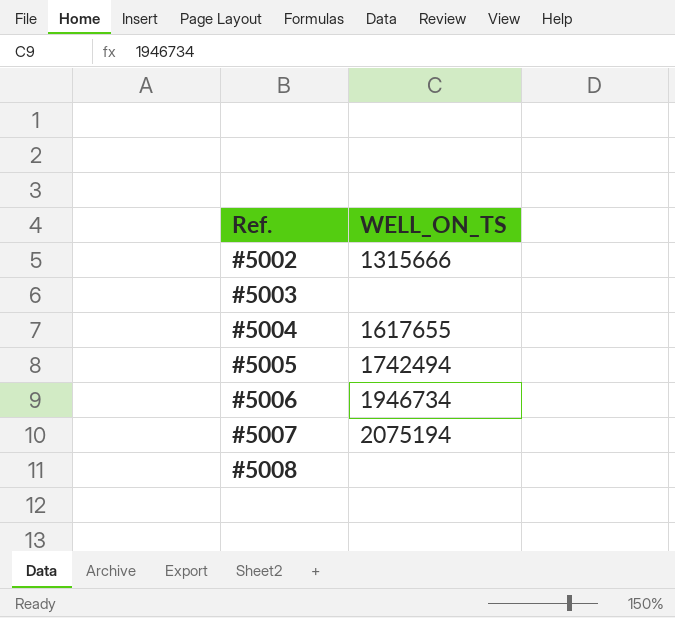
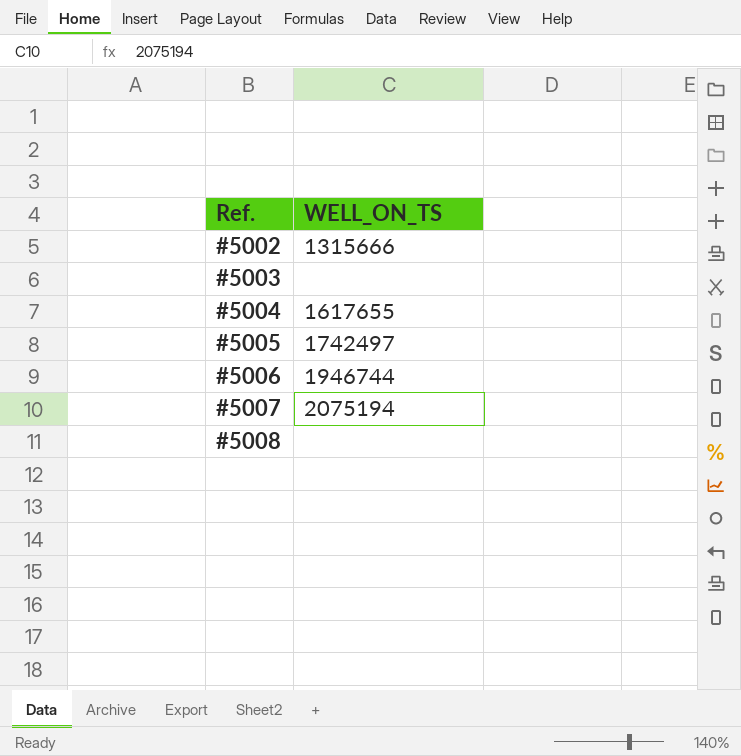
#5005 | WELL_ON_TS: 1742494 -> 1742497
#5006 | WELL_ON_TS: 1946734 -> 1946744

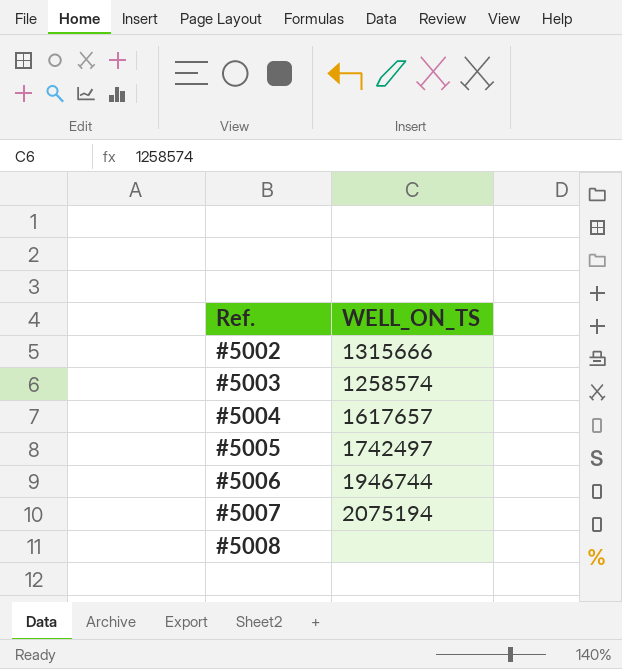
#5003 | WELL_ON_TS: none -> 1258574
#5004 | WELL_ON_TS: 1617655 -> 1617657

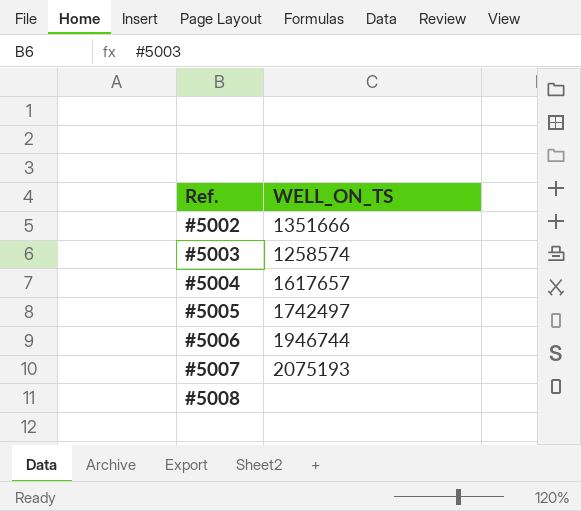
#5002 | WELL_ON_TS: 1315666 -> 1351666
#5007 | WELL_ON_TS: 2075194 -> 2075193

